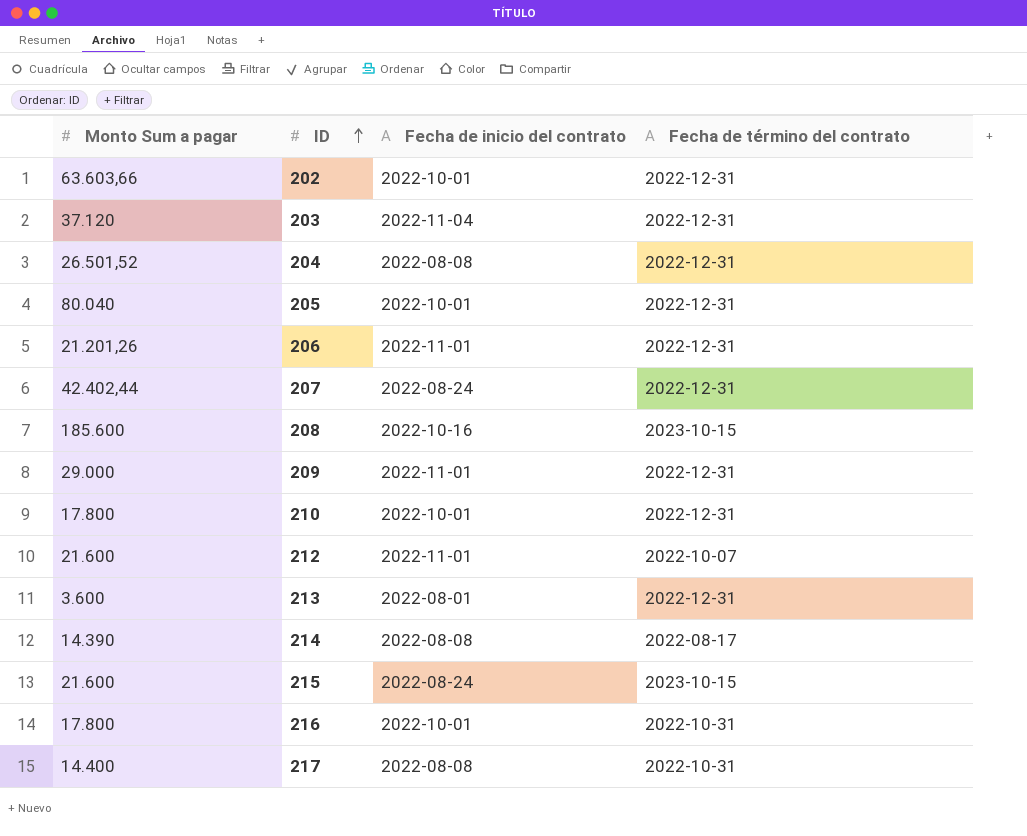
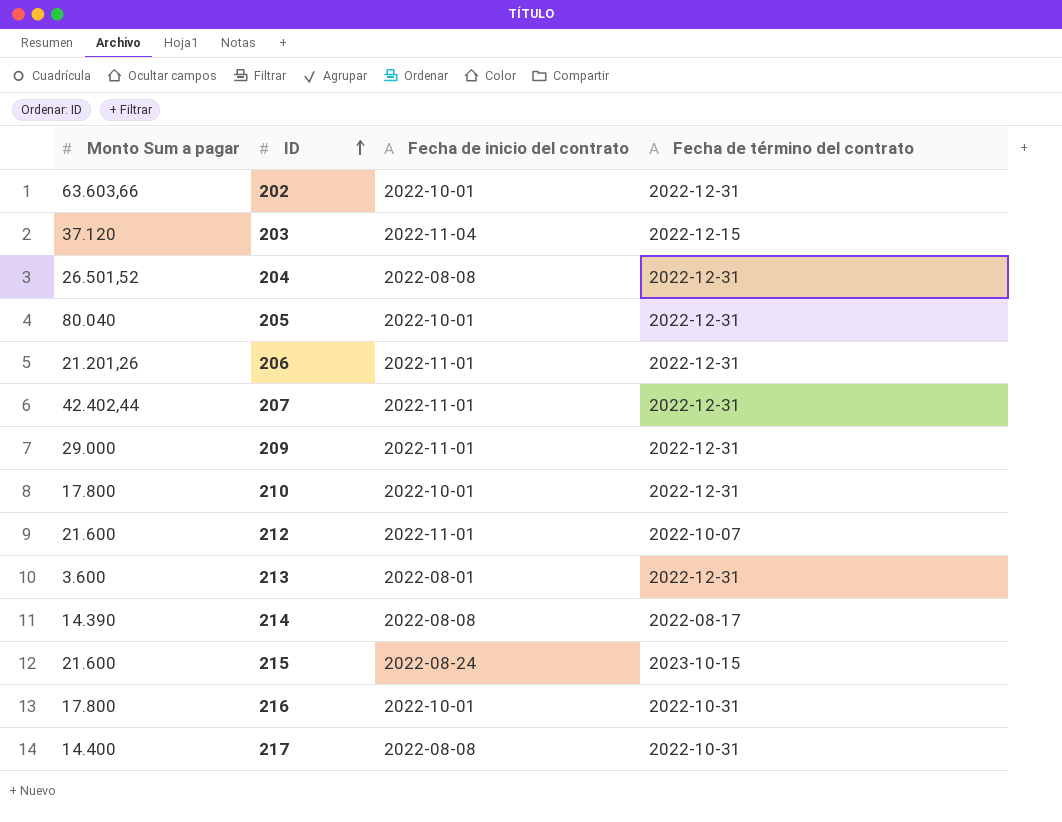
row 208: 185.600 | 2022-10-16 | 2023-10-15 -> none
203 | Fecha de término del contrato: 2022-12-31 -> 2022-12-15
207 | Fecha de inicio del contrato: 2022-08-24 -> 2022-11-01

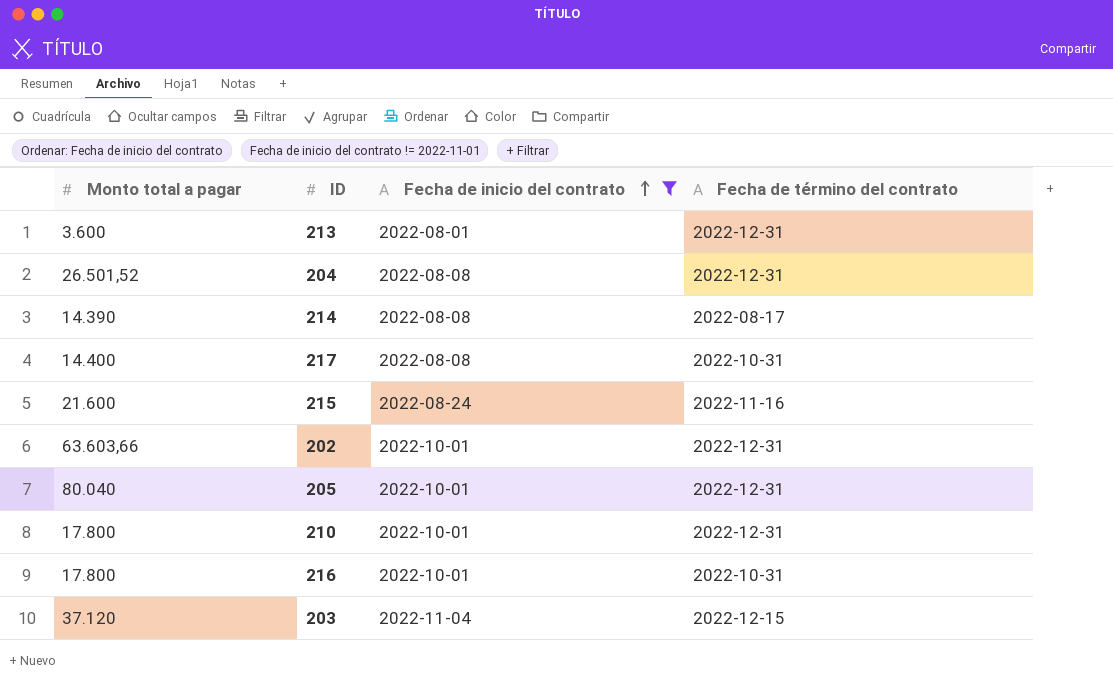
filter: none -> Fecha de inicio del contrato != 2022-11-01
row order: ID ascending -> Fecha de inicio del contrato ascending
column name: Monto Sum a pagar -> Monto total a pagar
215 | Fecha de término del contrato: 2023-10-15 -> 2022-11-16

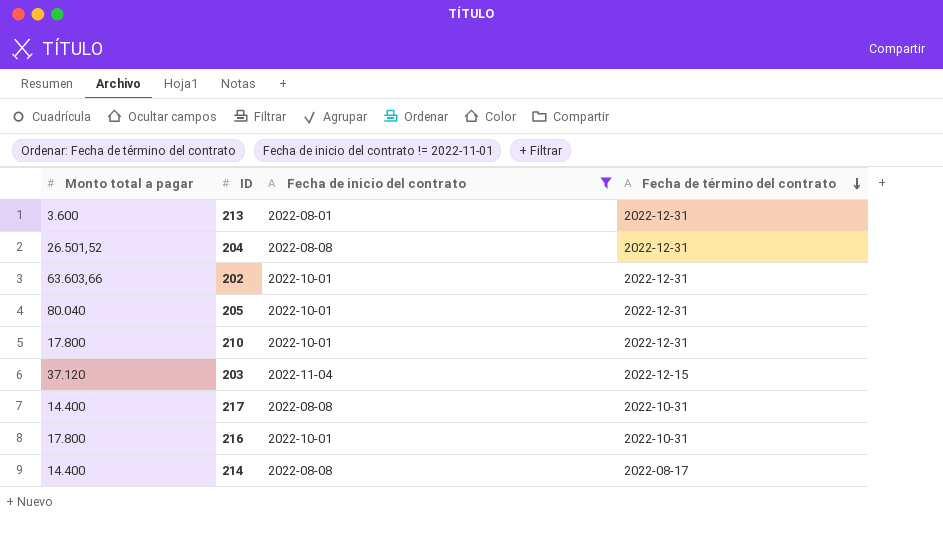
row order: Fecha de inicio del contrato ascending -> Fecha de término del contrato descending
row 215: 21.600 | 2022-08-24 | 2022-11-16 -> none
214 | Monto total a pagar: 14.390 -> 14.400

